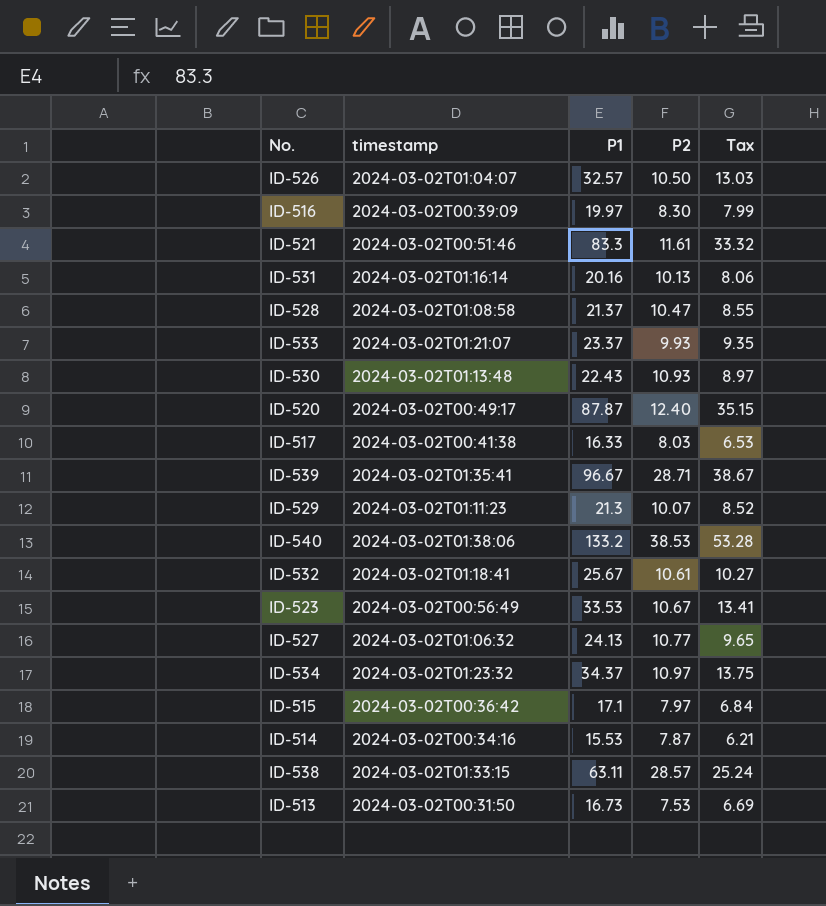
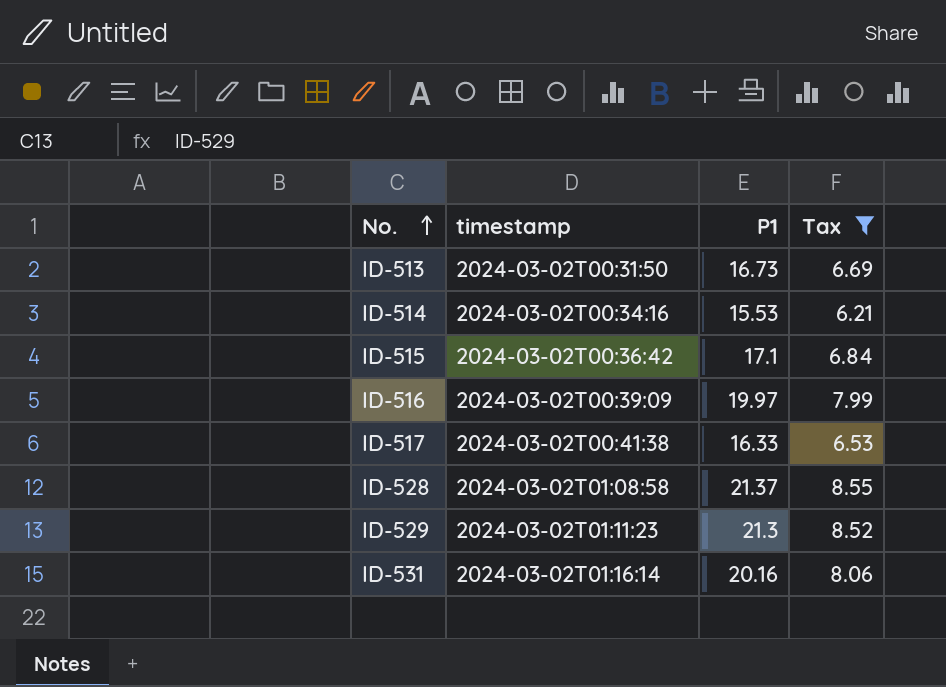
filter: none -> Tax <= 8.55
row order: none -> No. ascending
column P2 | position: 4 -> none

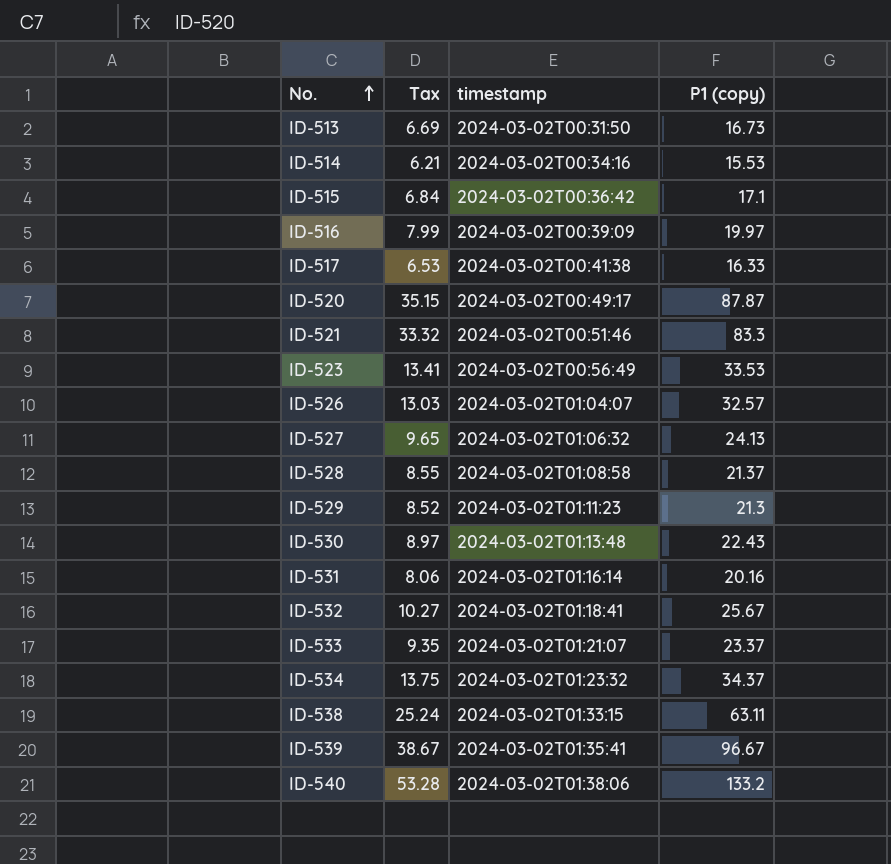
filter: Tax <= 8.55 -> none
column Tax | position: 4 -> 2
column name: P1 -> P1 (copy)

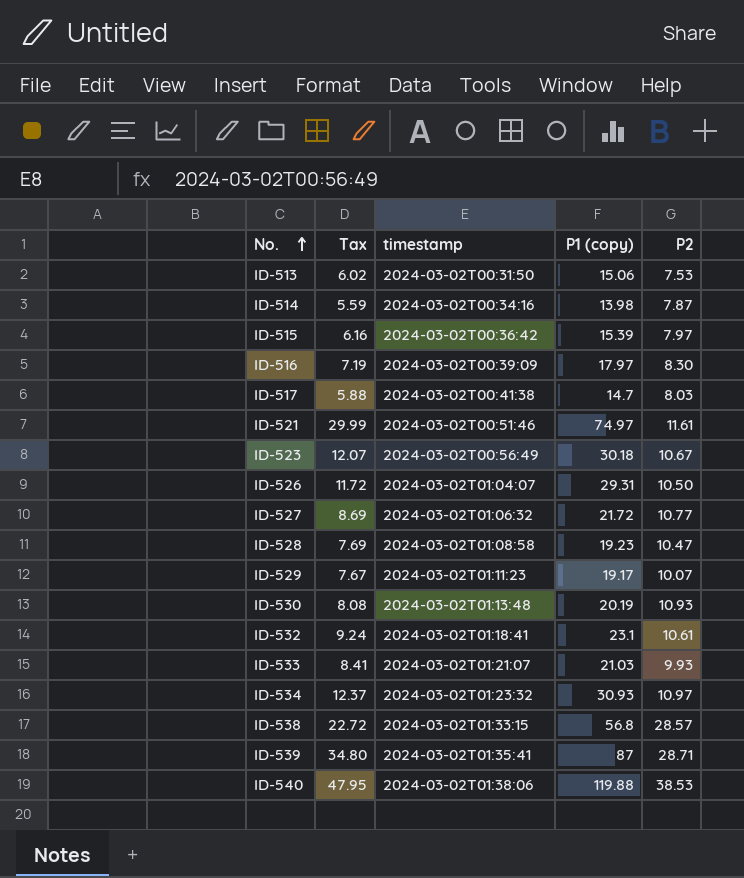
column P2 | position: none -> 5
row ID-520: 35.15 | 2024-03-02T00:49:17 | 87.87 -> none
row ID-531: 8.06 | 2024-03-02T01:16:14 | 20.16 -> none
ID-513 | Tax: 6.69 -> 6.02
ID-513 | P1 (copy): 16.73 -> 15.06
ID-514 | Tax: 6.21 -> 5.59
ID-514 | P1 (copy): 15.53 -> 13.98
ID-515 | Tax: 6.84 -> 6.16
ID-515 | P1 (copy): 17.1 -> 15.39
ID-516 | Tax: 7.99 -> 7.19
ID-516 | P1 (copy): 19.97 -> 17.97
ID-517 | Tax: 6.53 -> 5.88
ID-517 | P1 (copy): 16.33 -> 14.7
ID-521 | Tax: 33.32 -> 29.99
ID-521 | P1 (copy): 83.3 -> 74.97
ID-523 | Tax: 13.41 -> 12.07
ID-523 | P1 (copy): 33.53 -> 30.18
ID-526 | Tax: 13.03 -> 11.72
ID-526 | P1 (copy): 32.57 -> 29.31
ID-527 | Tax: 9.65 -> 8.69
ID-527 | P1 (copy): 24.13 -> 21.72
ID-528 | Tax: 8.55 -> 7.69
ID-528 | P1 (copy): 21.37 -> 19.23
ID-529 | Tax: 8.52 -> 7.67
ID-529 | P1 (copy): 21.3 -> 19.17
ID-530 | Tax: 8.97 -> 8.08
ID-530 | P1 (copy): 22.43 -> 20.19
ID-532 | Tax: 10.27 -> 9.24
ID-532 | P1 (copy): 25.67 -> 23.1
ID-533 | Tax: 9.35 -> 8.41
ID-533 | P1 (copy): 23.37 -> 21.03
ID-534 | Tax: 13.75 -> 12.37
ID-534 | P1 (copy): 34.37 -> 30.93
ID-538 | Tax: 25.24 -> 22.72
ID-538 | P1 (copy): 63.11 -> 56.8
ID-539 | Tax: 38.67 -> 34.80
ID-539 | P1 (copy): 96.67 -> 87
ID-540 | Tax: 53.28 -> 47.95
ID-540 | P1 (copy): 133.2 -> 119.88

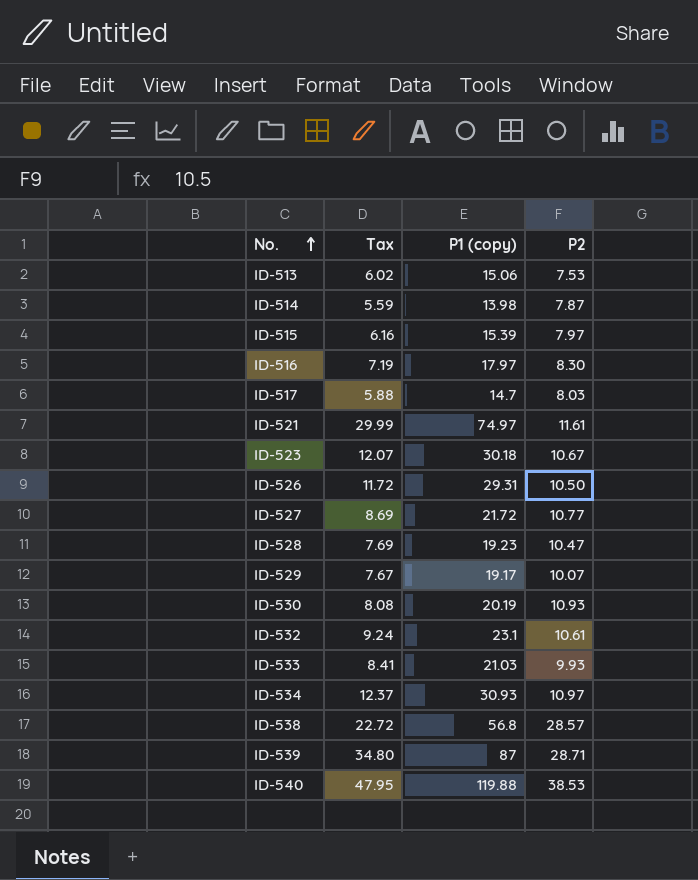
column timestamp | position: 3 -> none

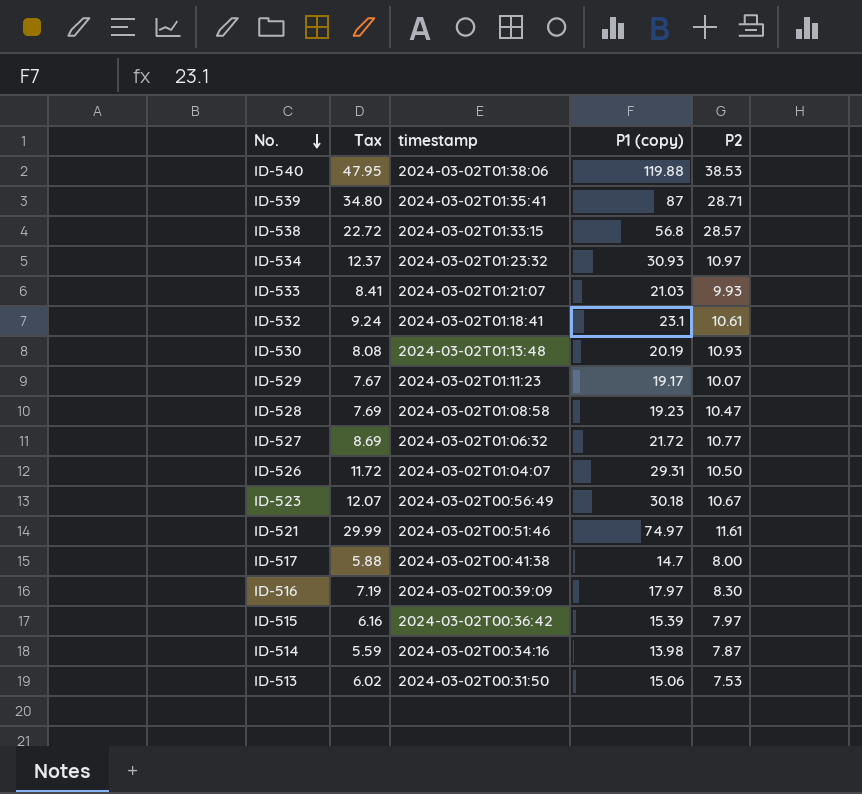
row order: No. ascending -> No. descending
column timestamp | position: none -> 3
ID-517 | P2: 8.03 -> 8.00

